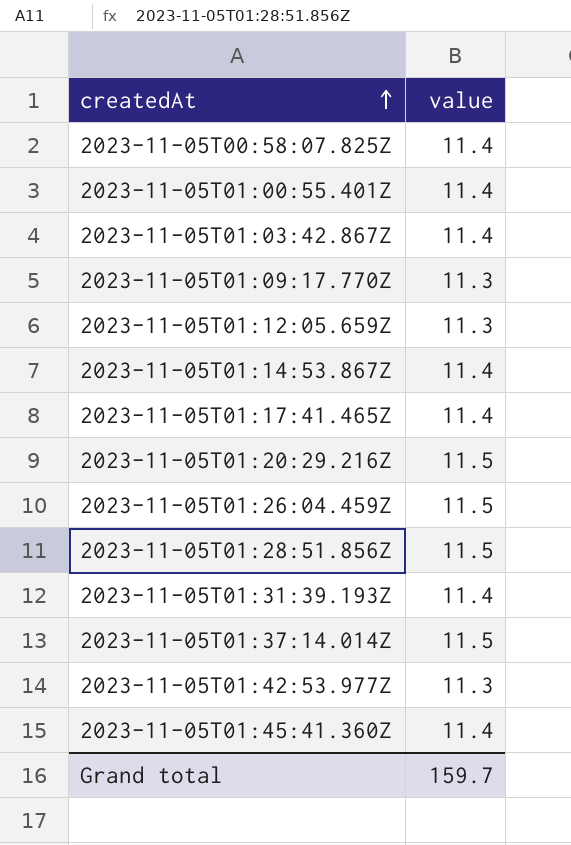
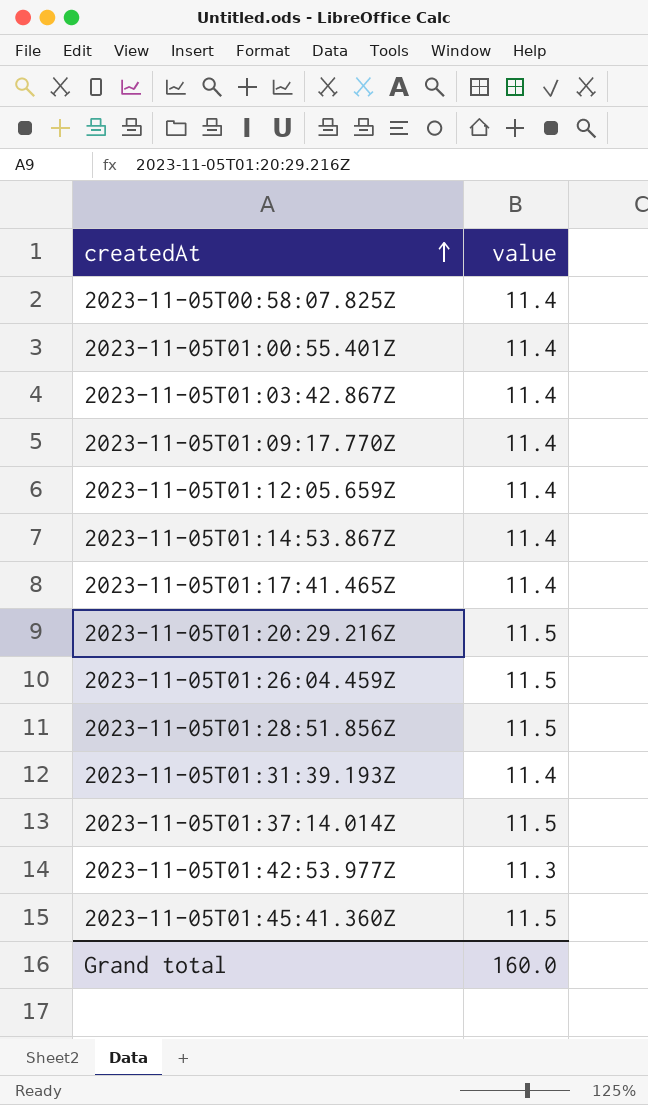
2023-11-05T01:09:17.770Z | value: 11.3 -> 11.4
2023-11-05T01:12:05.659Z | value: 11.3 -> 11.4
2023-11-05T01:45:41.360Z | value: 11.4 -> 11.5
Grand total | value: 159.7 -> 160.0

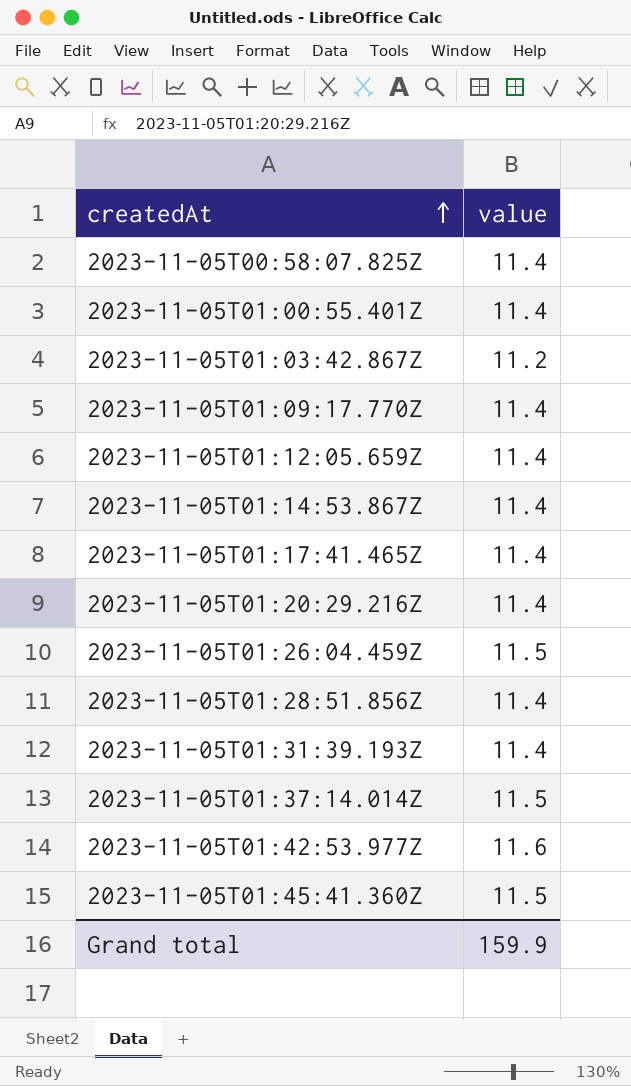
2023-11-05T01:03:42.867Z | value: 11.4 -> 11.2
2023-11-05T01:20:29.216Z | value: 11.5 -> 11.4
2023-11-05T01:28:51.856Z | value: 11.5 -> 11.4
2023-11-05T01:42:53.977Z | value: 11.3 -> 11.6
Grand total | value: 160.0 -> 159.9

